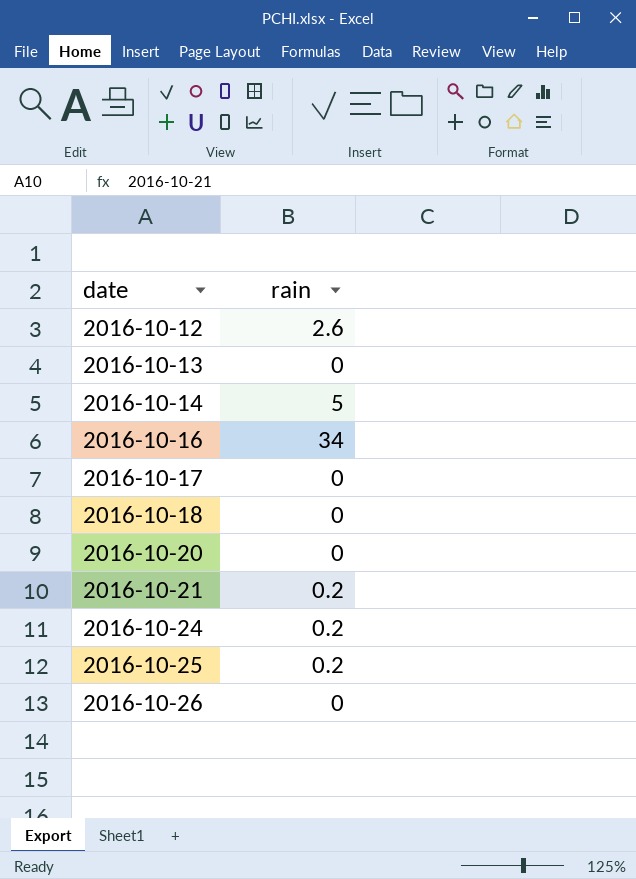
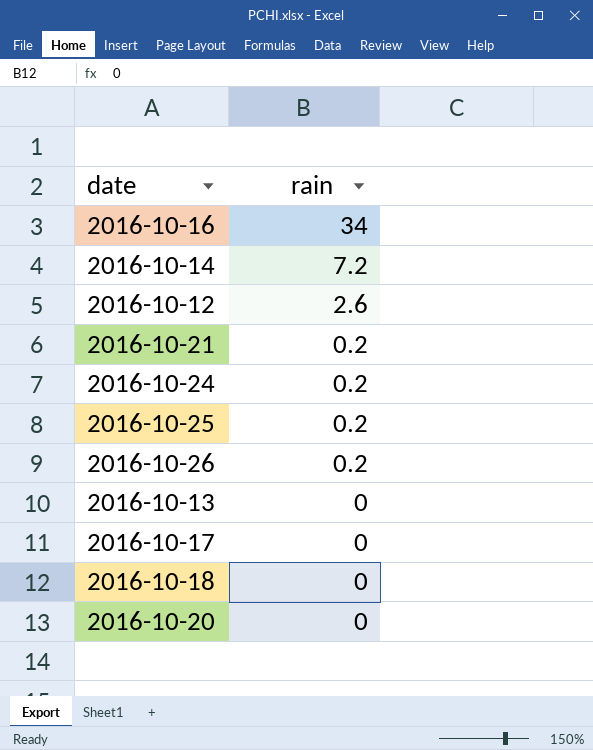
row order: date ascending -> rain descending
2016-10-14 | rain: 5 -> 7.2
2016-10-26 | rain: 0 -> 0.2

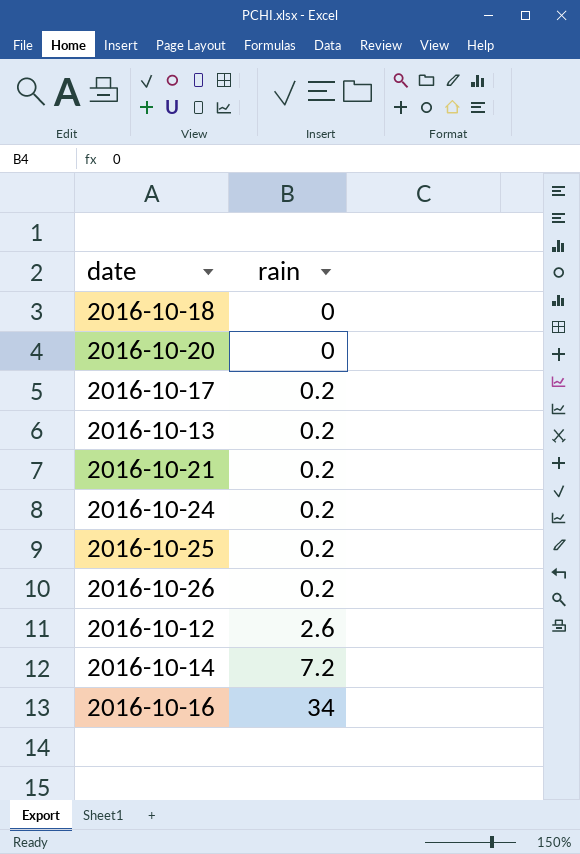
row order: rain descending -> rain ascending
2016-10-17 | rain: 0 -> 0.2
2016-10-13 | rain: 0 -> 0.2

